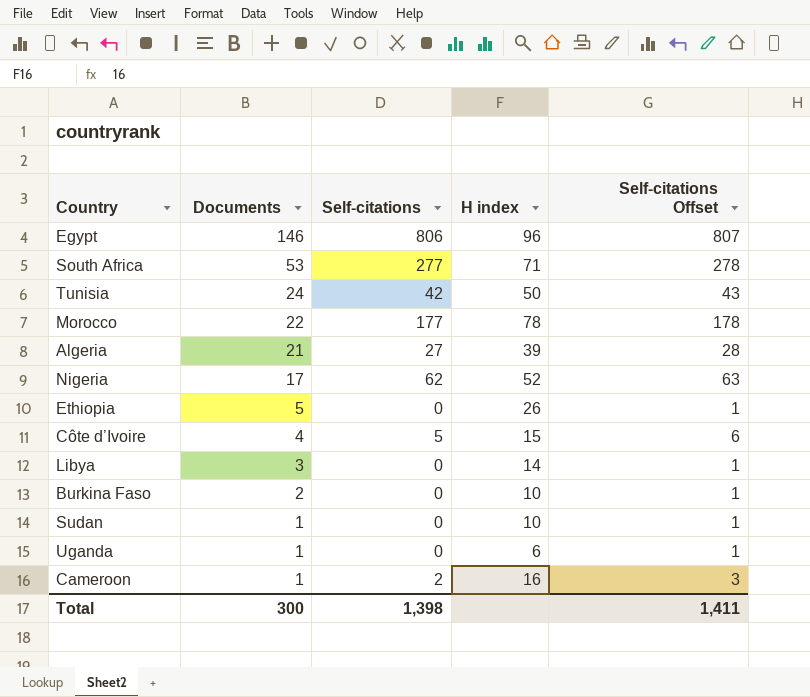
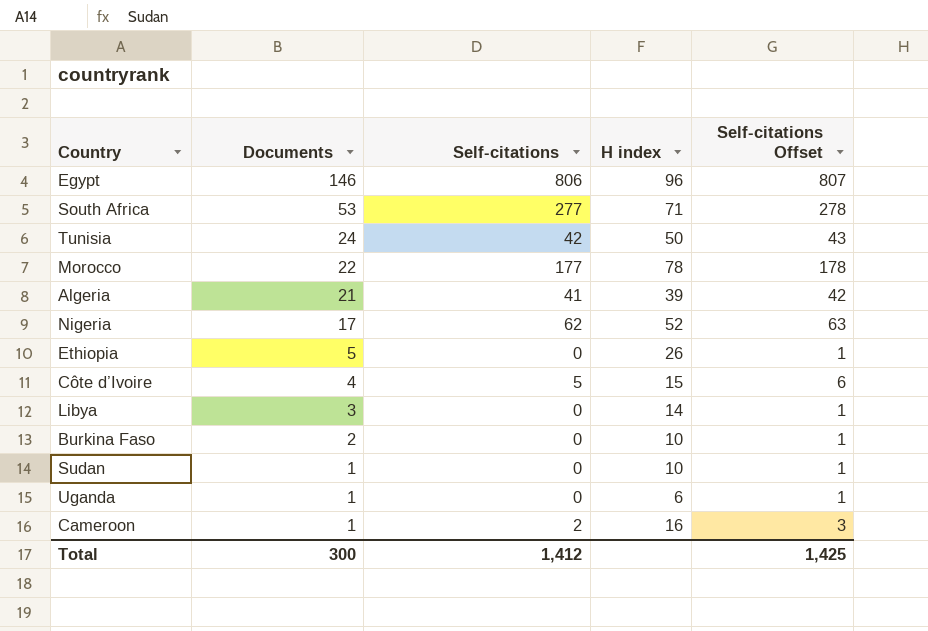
Algeria | Self-citations: 27 -> 41
Algeria | Self-citations Offset: 28 -> 42
Total | Self-citations: 1,398 -> 1,412
Total | Self-citations Offset: 1,411 -> 1,425

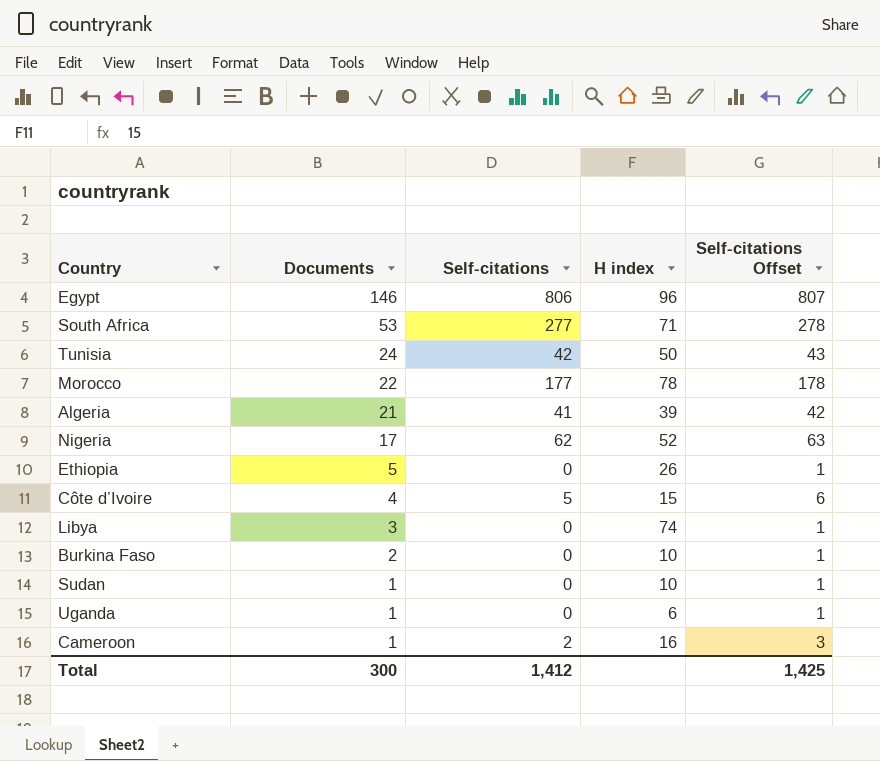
Libya | H index: 14 -> 74

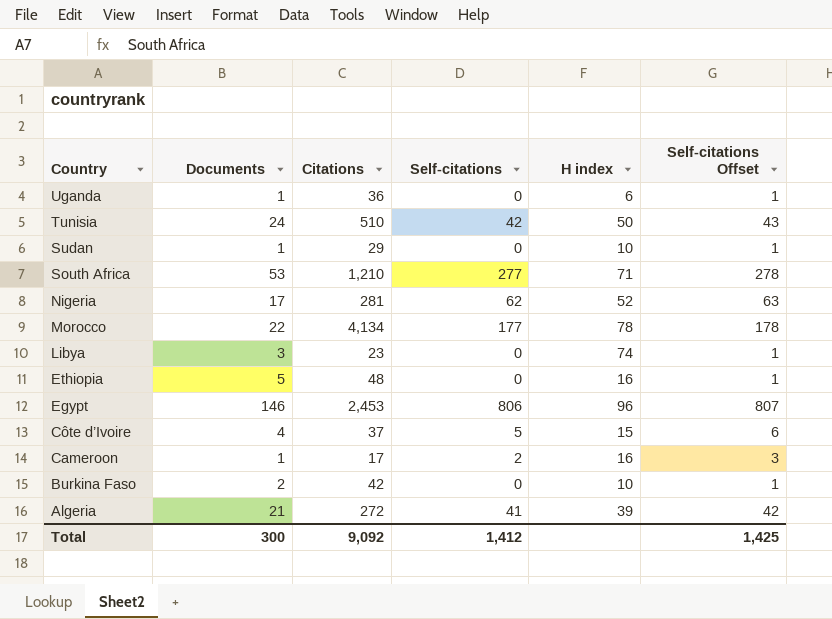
row order: Documents descending -> Country descending
column Citations | position: none -> 3
Ethiopia | H index: 26 -> 16

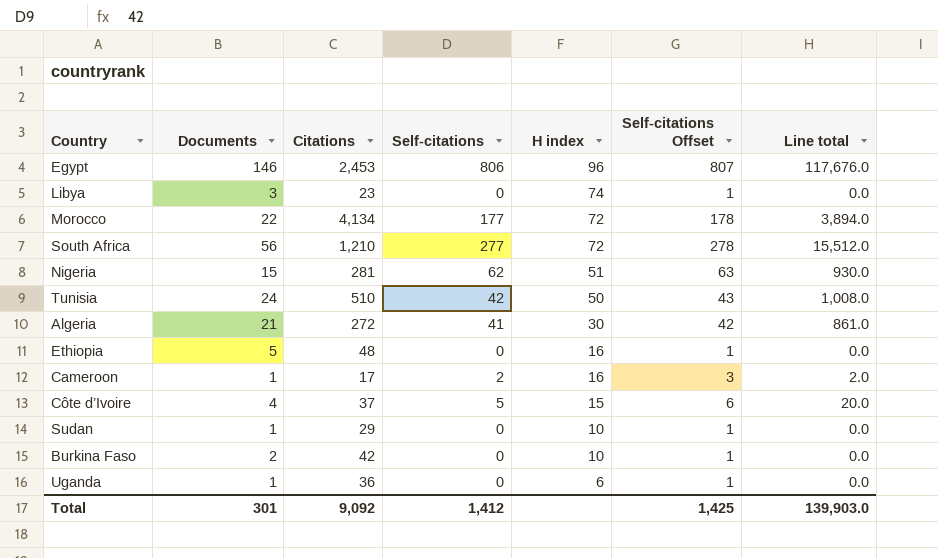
row order: Country descending -> H index descending
column Line total | formula: none -> [Documents] * [Self-citations]
Morocco | H index: 78 -> 72
South Africa | Documents: 53 -> 56
South Africa | H index: 71 -> 72
Nigeria | Documents: 17 -> 15
Nigeria | H index: 52 -> 51
Algeria | H index: 39 -> 30
Total | Documents: 300 -> 301

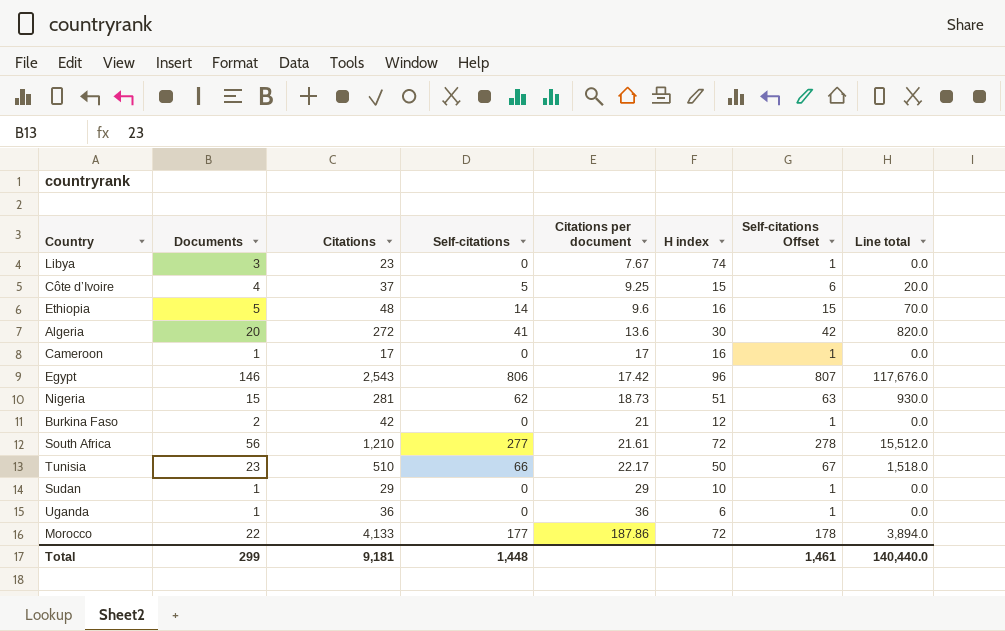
row order: H index descending -> Citations per document ascending
column Citations per document | formula: none -> [Citations] / [Documents]
Ethiopia | Self-citations: 0 -> 14
Ethiopia | Self-citations Offset: 1 -> 15
Ethiopia | Line total: 0.0 -> 70.0
Algeria | Documents: 21 -> 20
Algeria | Line total: 861.0 -> 820.0
Cameroon | Self-citations: 2 -> 0
Cameroon | Self-citations Offset: 3 -> 1
Cameroon | Line total: 2.0 -> 0.0
Egypt | Citations: 2,453 -> 2,543
Burkina Faso | H index: 10 -> 12
Tunisia | Documents: 24 -> 23
Tunisia | Self-citations: 42 -> 66
Tunisia | Self-citations Offset: 43 -> 67
Tunisia | Line total: 1,008.0 -> 1,518.0
Morocco | Citations: 4,134 -> 4,133
Total | Documents: 301 -> 299
Total | Citations: 9,092 -> 9,181
Total | Self-citations: 1,412 -> 1,448
Total | Self-citations Offset: 1,425 -> 1,461
Total | Line total: 139,903.0 -> 140,440.0

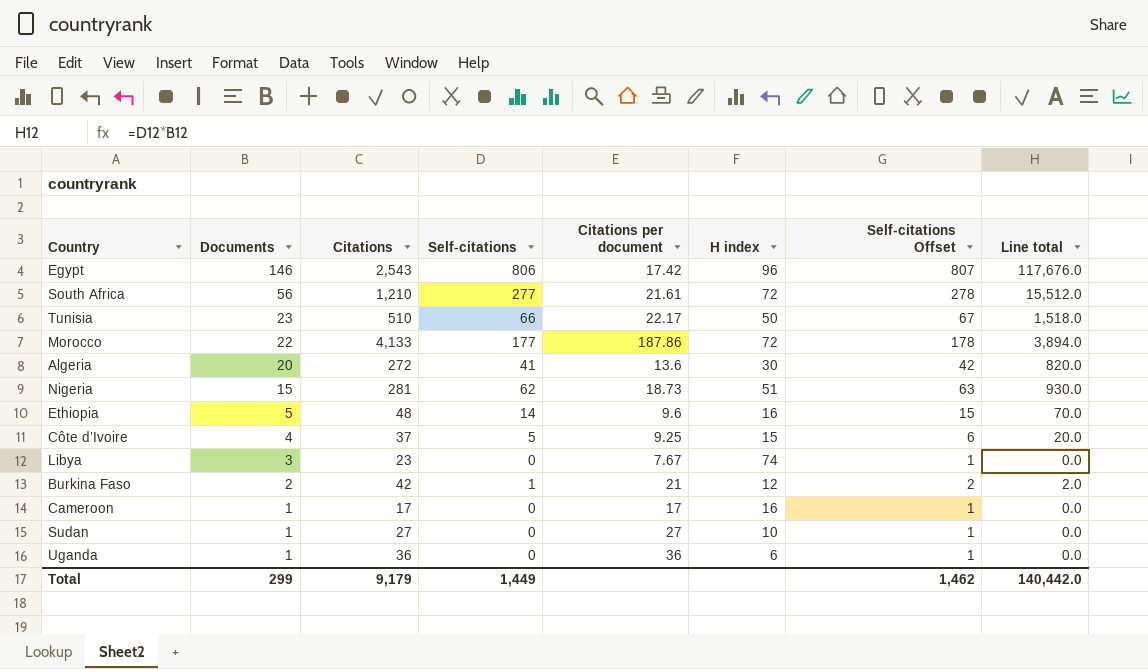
row order: Citations per document ascending -> Documents descending
Burkina Faso | Self-citations: 0 -> 1
Burkina Faso | Self-citations Offset: 1 -> 2
Burkina Faso | Line total: 0.0 -> 2.0
Sudan | Citations: 29 -> 27
Sudan | Citations per document: 29 -> 27
Total | Citations: 9,181 -> 9,179
Total | Self-citations: 1,448 -> 1,449
Total | Self-citations Offset: 1,461 -> 1,462
Total | Line total: 140,440.0 -> 140,442.0

